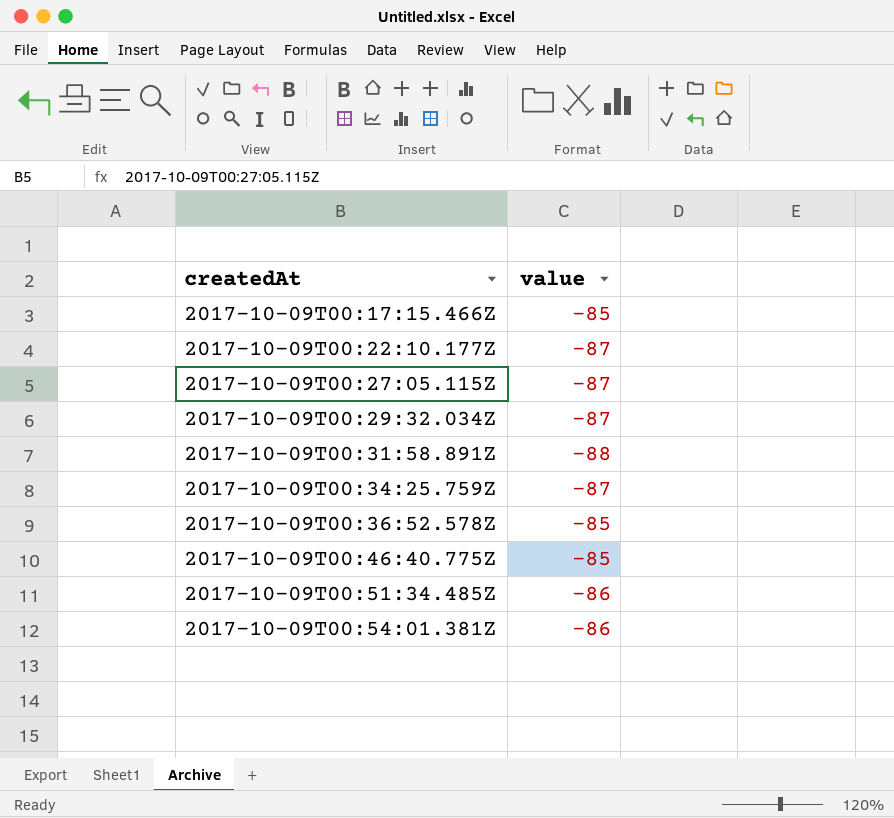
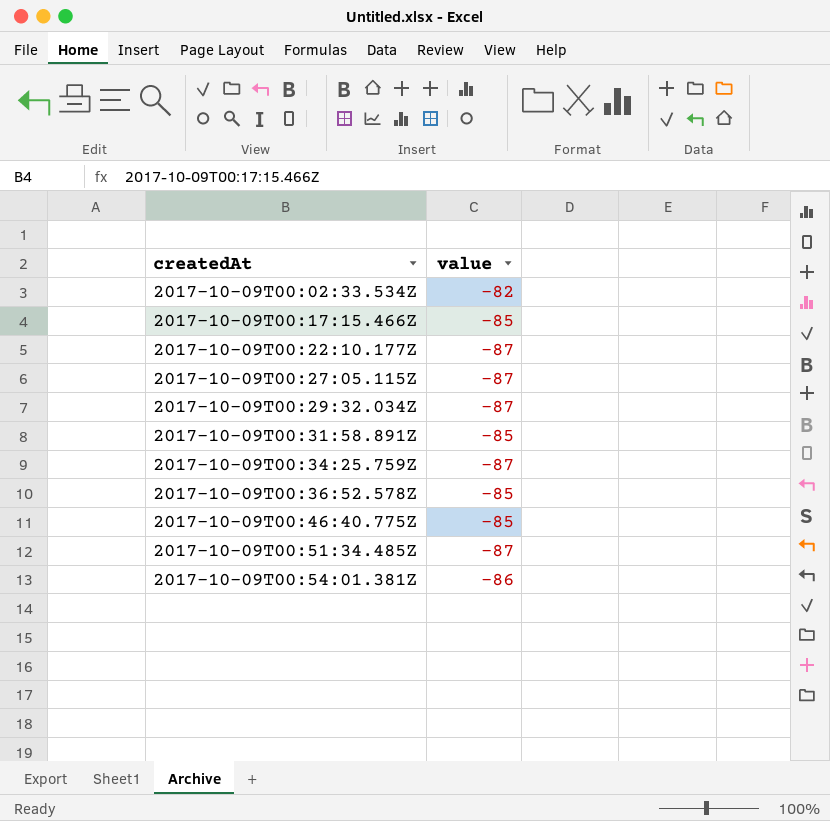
row 2017-10-09T00:02:33.534Z: none -> -82
2017-10-09T00:31:58.891Z | value: -88 -> -85
2017-10-09T00:51:34.485Z | value: -86 -> -87

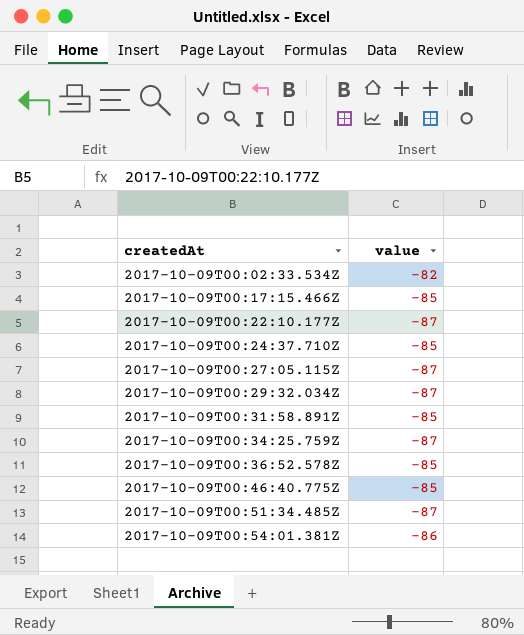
row 2017-10-09T00:24:37.710Z: none -> -85

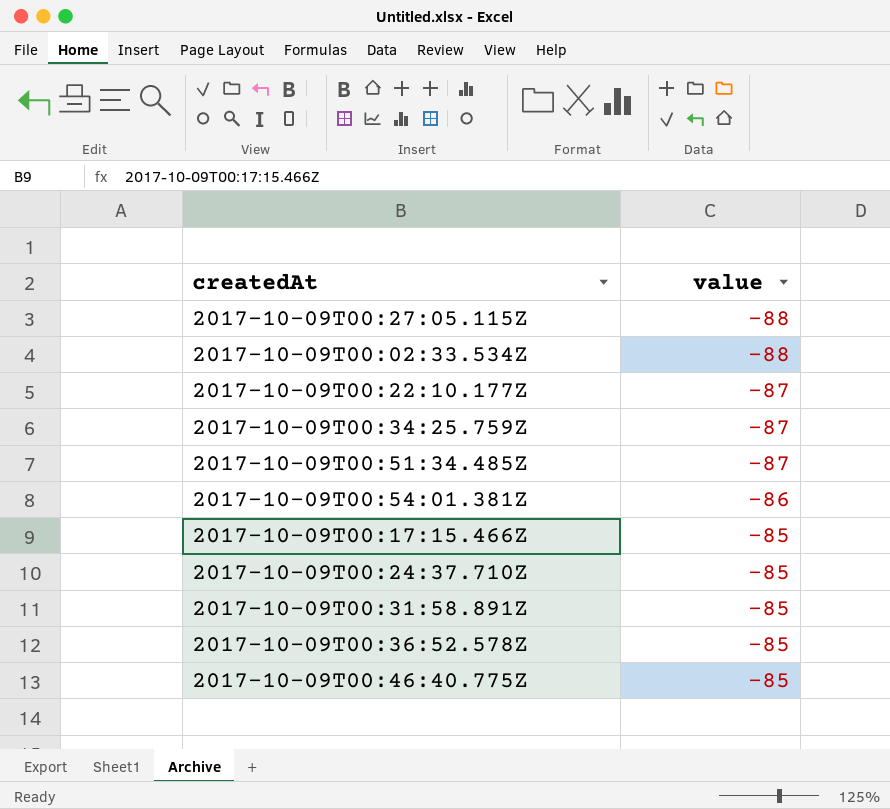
row order: createdAt ascending -> value ascending
row 2017-10-09T00:29:32.034Z: -87 -> none
2017-10-09T00:27:05.115Z | value: -87 -> -88
2017-10-09T00:02:33.534Z | value: -82 -> -88

